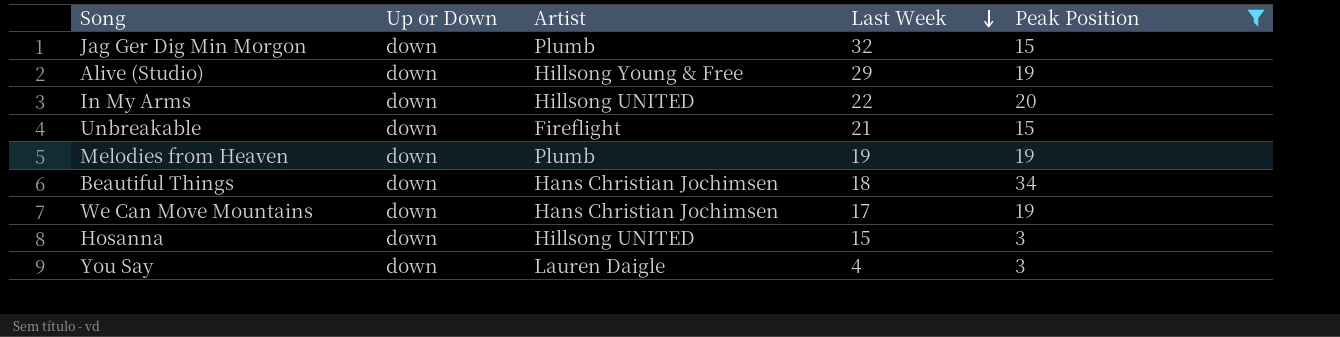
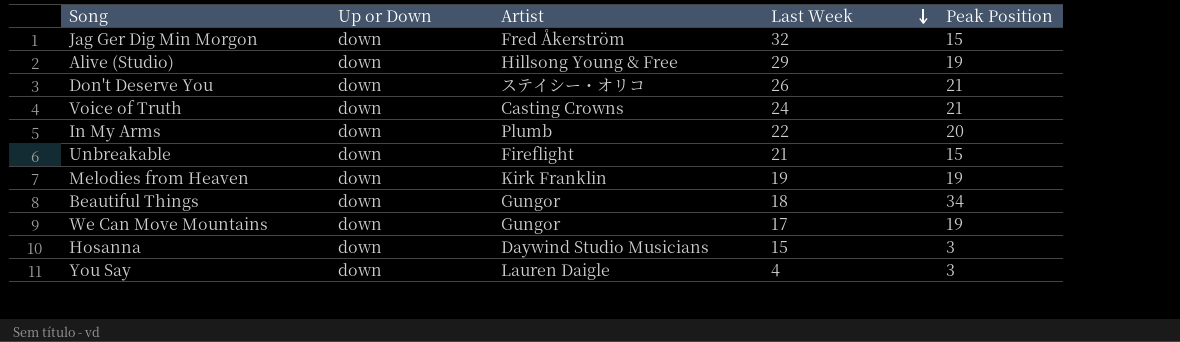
filter: Peak Position != 21 -> none
Jag Ger Dig Min Morgon | Artist: Plumb -> Fred Åkerström
In My Arms | Artist: Hillsong UNITED -> Plumb
Melodies from Heaven | Artist: Plumb -> Kirk Franklin
Beautiful Things | Artist: Hans Christian Jochimsen -> Gungor
We Can Move Mountains | Artist: Hans Christian Jochimsen -> Gungor
Hosanna | Artist: Hillsong UNITED -> Daywind Studio Musicians

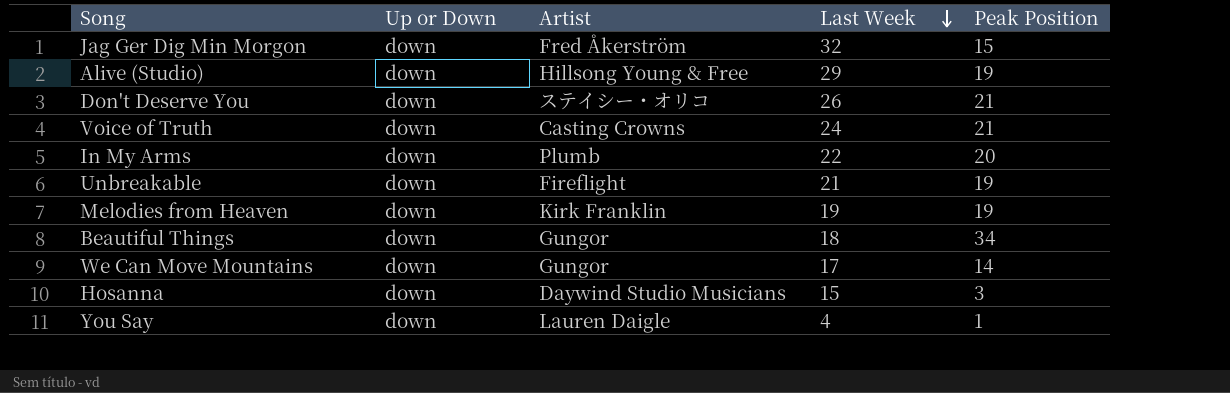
Unbreakable | Peak Position: 15 -> 19
We Can Move Mountains | Peak Position: 19 -> 14
You Say | Peak Position: 3 -> 1

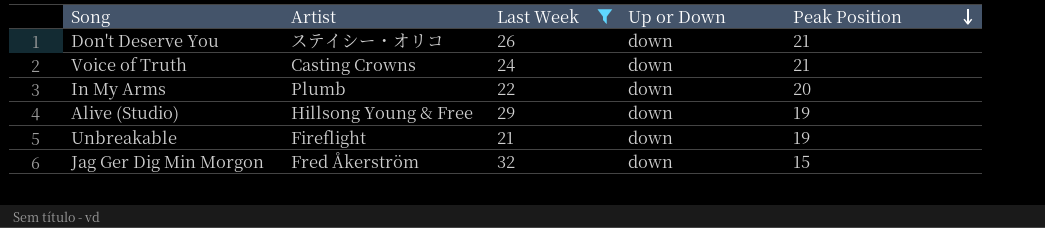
filter: none -> Last Week >= 21
row order: Last Week descending -> Peak Position descending
column Up or Down | position: 2 -> 4

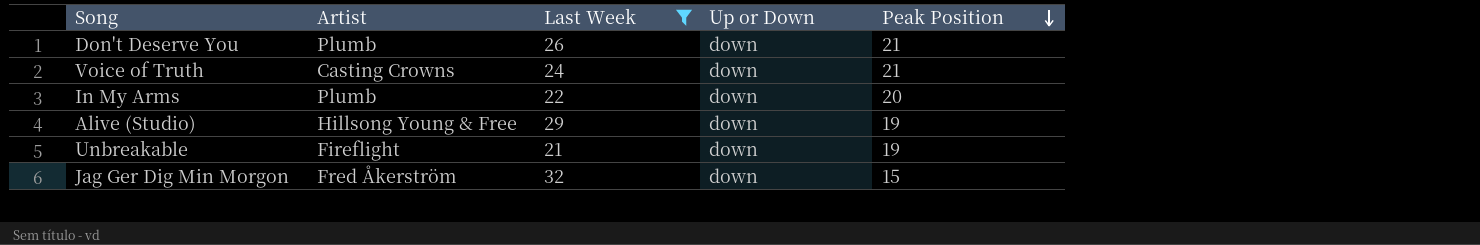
Don't Deserve You | Artist: ステイシー・オリコ -> Plumb

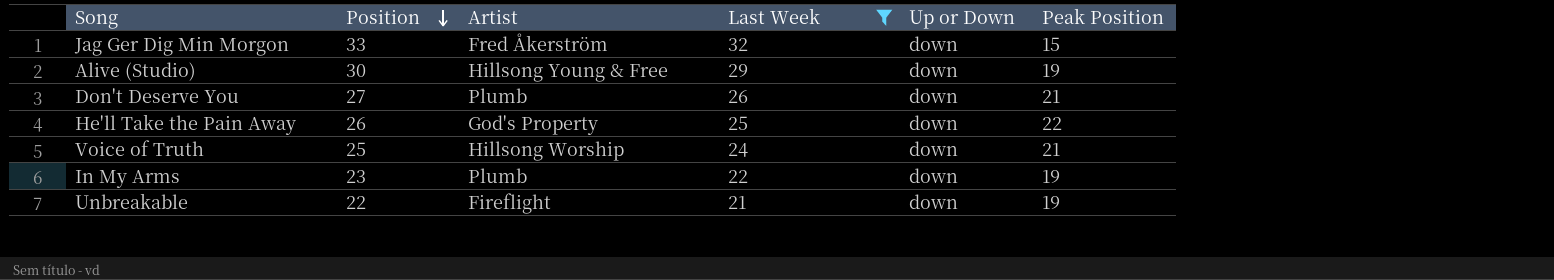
row order: Peak Position descending -> Position descending
column Position | position: none -> 2
row He'll Take the Pain Away: none -> 26 | God's Property | 25 | down | 22
Voice of Truth | Artist: Casting Crowns -> Hillsong Worship
In My Arms | Peak Position: 20 -> 19

